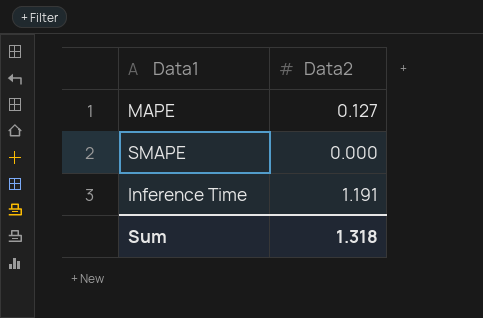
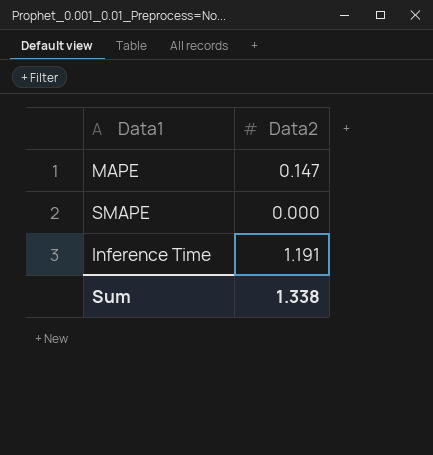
MAPE | Data2: 0.127 -> 0.147
Sum | Data2: 1.318 -> 1.338

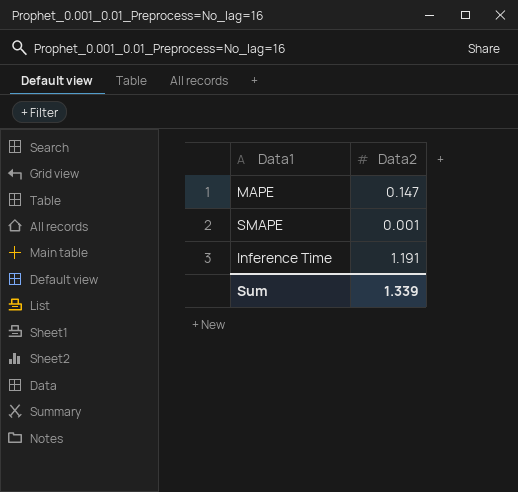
SMAPE | Data2: 0.000 -> 0.001
Sum | Data2: 1.338 -> 1.339

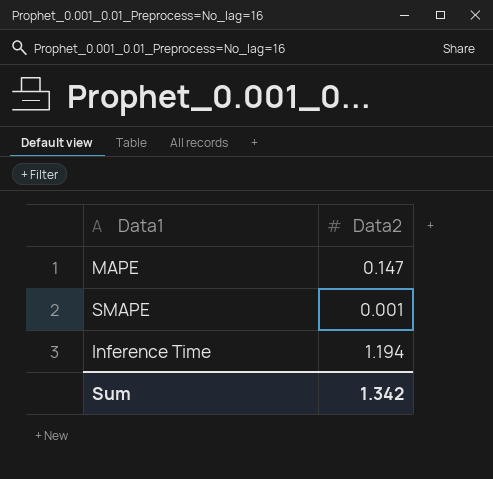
Inference Time | Data2: 1.191 -> 1.194
Sum | Data2: 1.339 -> 1.342

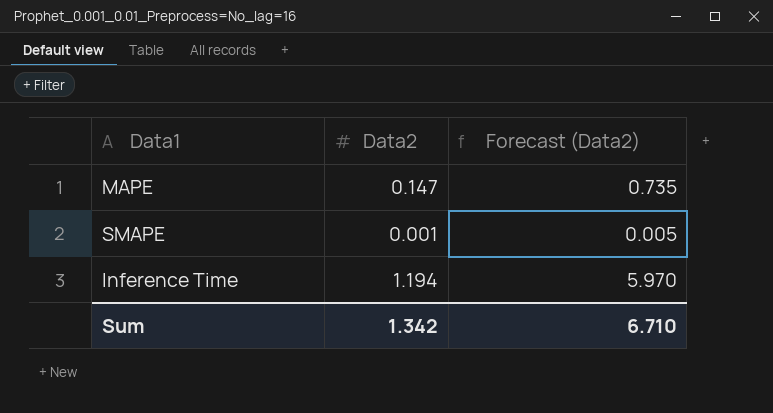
column Forecast (Data2) | formula: none -> [Data2] * 5

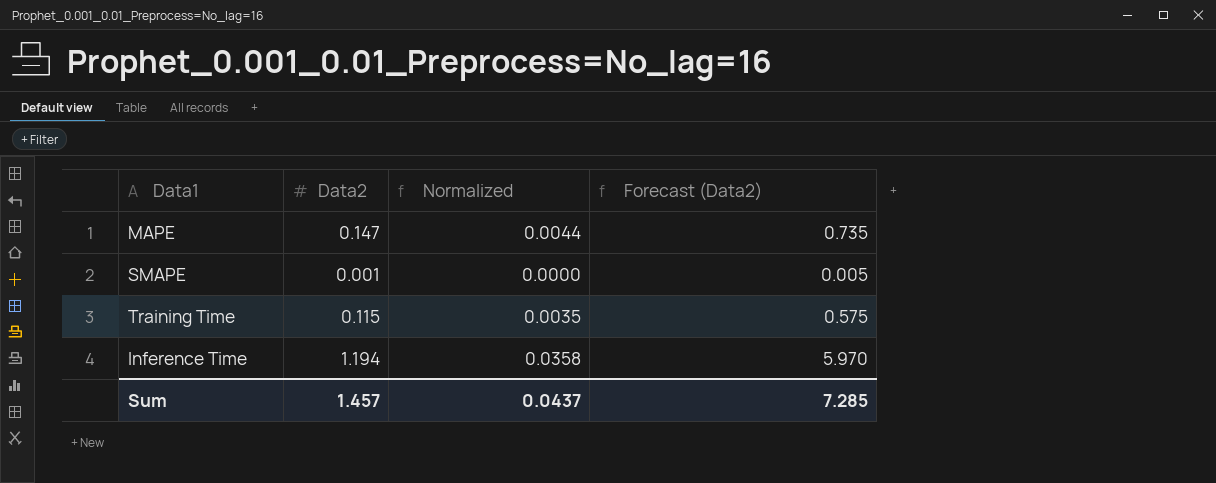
column Normalized | formula: none -> [Data2] * 0.03
row Training Time: none -> 0.115 | 0.0035 | 0.575
Sum | Data2: 1.342 -> 1.457
Sum | Forecast (Data2): 6.710 -> 7.285

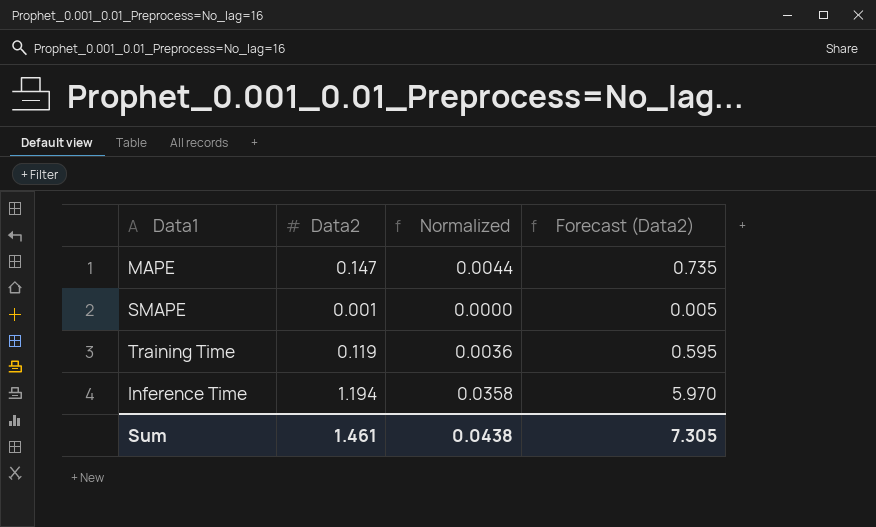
Training Time | Data2: 0.115 -> 0.119
Training Time | Normalized: 0.0035 -> 0.0036
Training Time | Forecast (Data2): 0.575 -> 0.595
Sum | Data2: 1.457 -> 1.461
Sum | Normalized: 0.0437 -> 0.0438
Sum | Forecast (Data2): 7.285 -> 7.305

